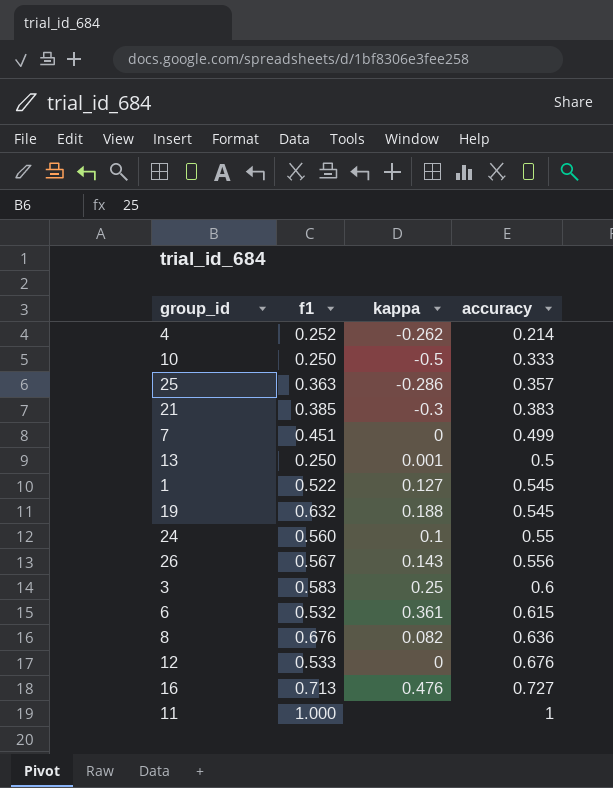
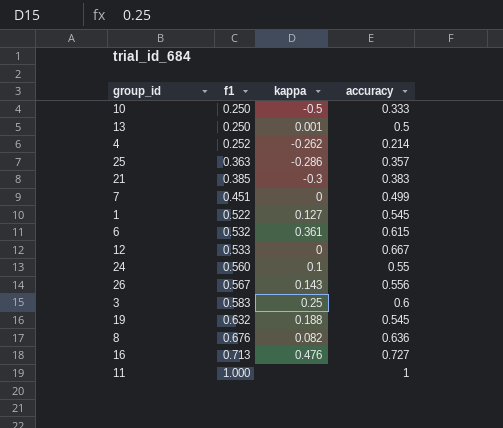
row order: accuracy ascending -> f1 ascending
12 | accuracy: 0.676 -> 0.667

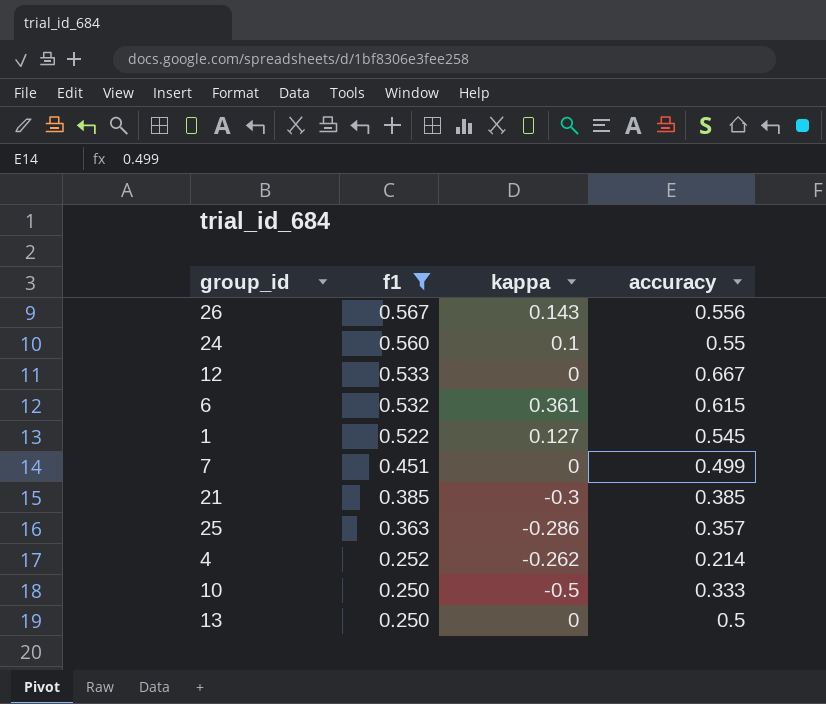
filter: none -> f1 <= 0.567
row order: f1 ascending -> f1 descending
21 | accuracy: 0.383 -> 0.385
13 | kappa: 0.001 -> 0

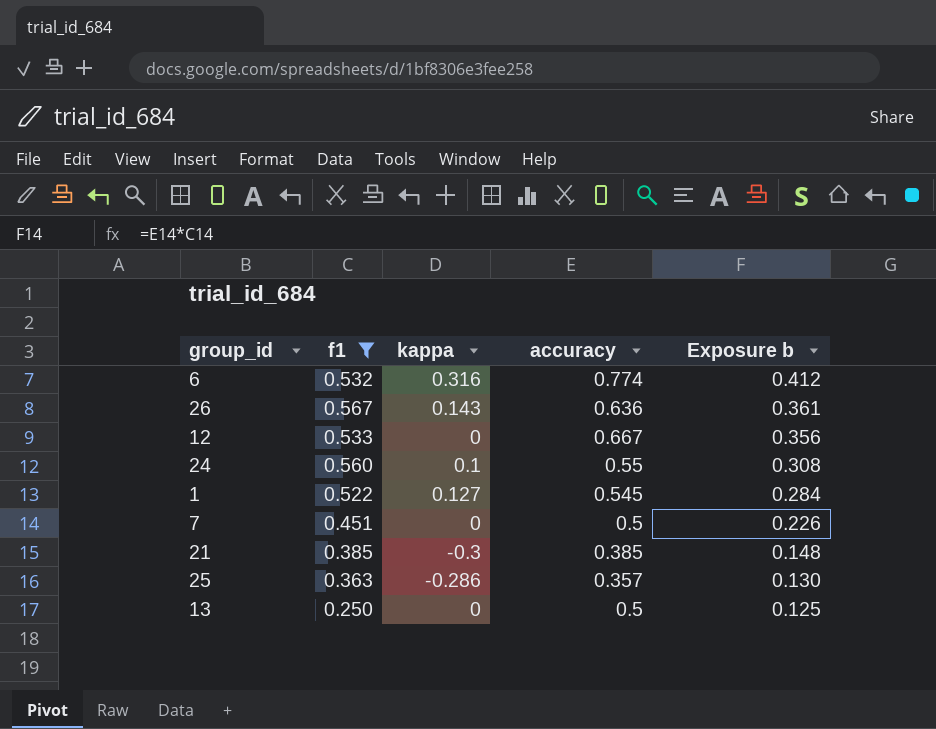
row order: f1 descending -> Exposure b descending
column Exposure b | formula: none -> [f1] * [accuracy]
row 4: 0.252 | -0.262 | 0.214 -> none
row 10: 0.250 | -0.5 | 0.333 -> none
6 | kappa: 0.361 -> 0.316
6 | accuracy: 0.615 -> 0.774
26 | accuracy: 0.556 -> 0.636
7 | accuracy: 0.499 -> 0.5

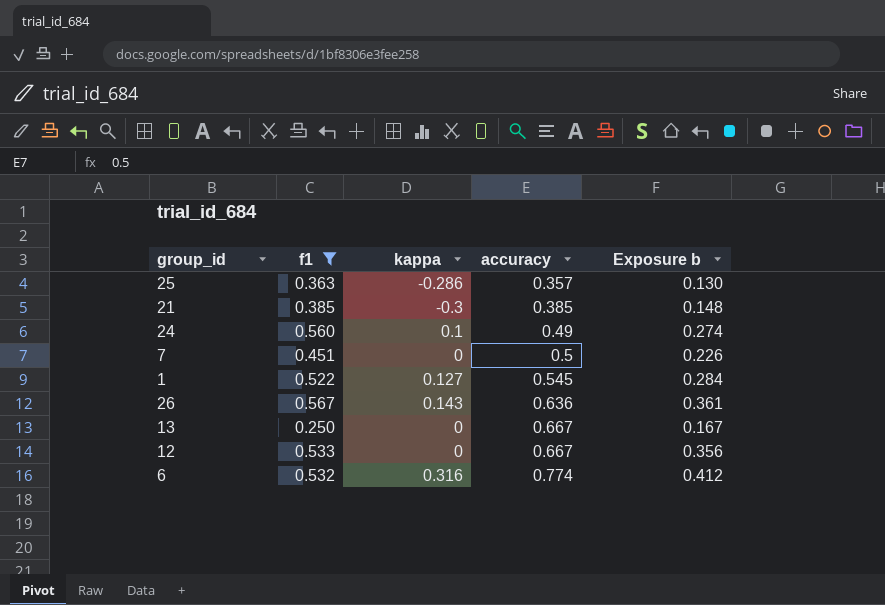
row order: Exposure b descending -> accuracy ascending
24 | accuracy: 0.55 -> 0.49
24 | Exposure b: 0.308 -> 0.274
13 | accuracy: 0.5 -> 0.667
13 | Exposure b: 0.125 -> 0.167

